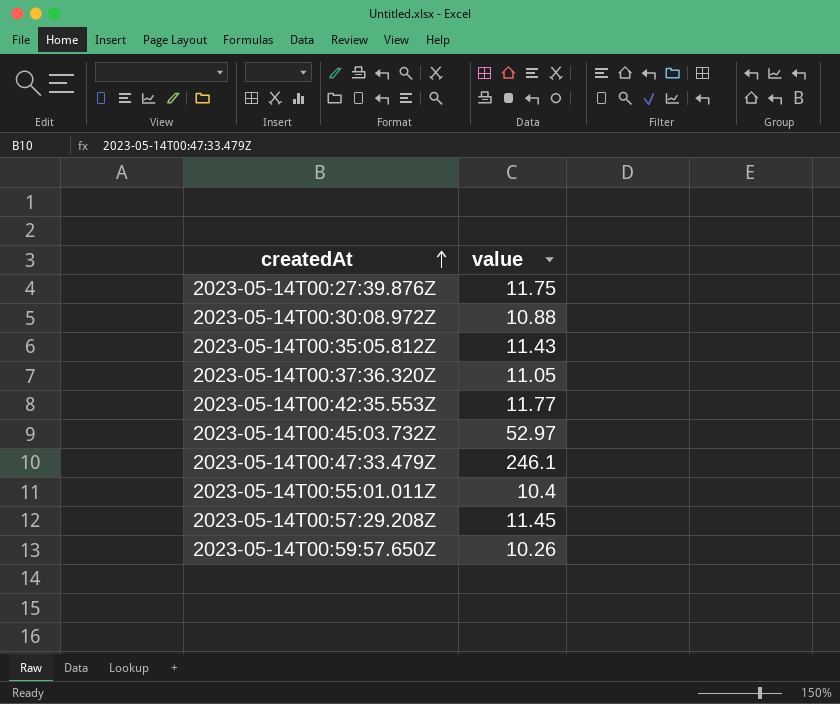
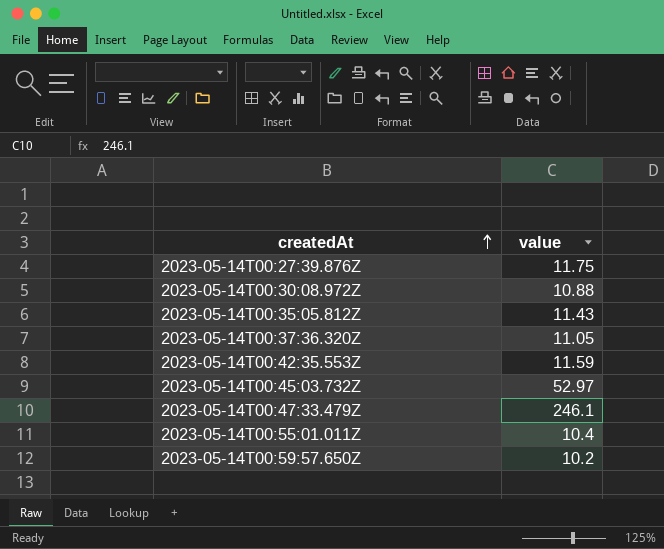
row 2023-05-14T00:57:29.208Z: 11.45 -> none
2023-05-14T00:42:35.553Z | value: 11.77 -> 11.59
2023-05-14T00:59:57.650Z | value: 10.26 -> 10.2

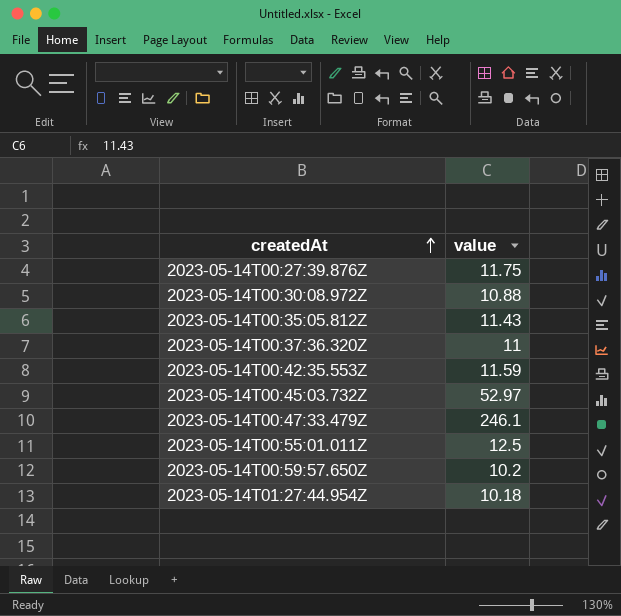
2023-05-14T00:37:36.320Z | value: 11.05 -> 11
2023-05-14T00:55:01.011Z | value: 10.4 -> 12.5
row 2023-05-14T01:27:44.954Z: none -> 10.18

